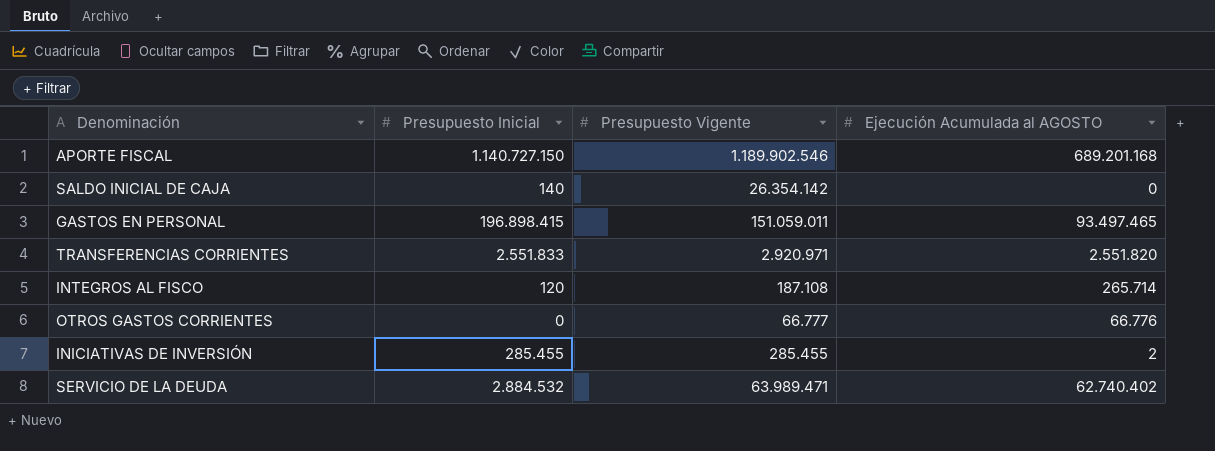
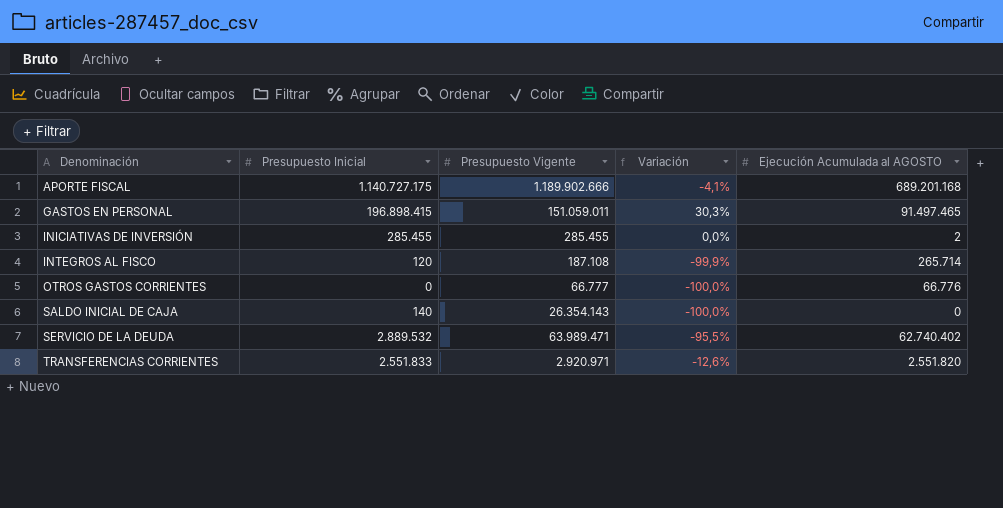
row order: none -> Denominación ascending
column Variación | formula: none -> ([Presupuesto Inicial] - [Presupuesto Vigente]) / [Presupuesto Vigente]
APORTE FISCAL | Presupuesto Inicial: 1.140.727.150 -> 1.140.727.175
APORTE FISCAL | Presupuesto Vigente: 1.189.902.546 -> 1.189.902.666
GASTOS EN PERSONAL | Ejecución Acumulada al AGOSTO: 93.497.465 -> 91.497.465
SALDO INICIAL DE CAJA | Presupuesto Vigente: 26.354.142 -> 26.354.143
SERVICIO DE LA DEUDA | Presupuesto Inicial: 2.884.532 -> 2.889.532

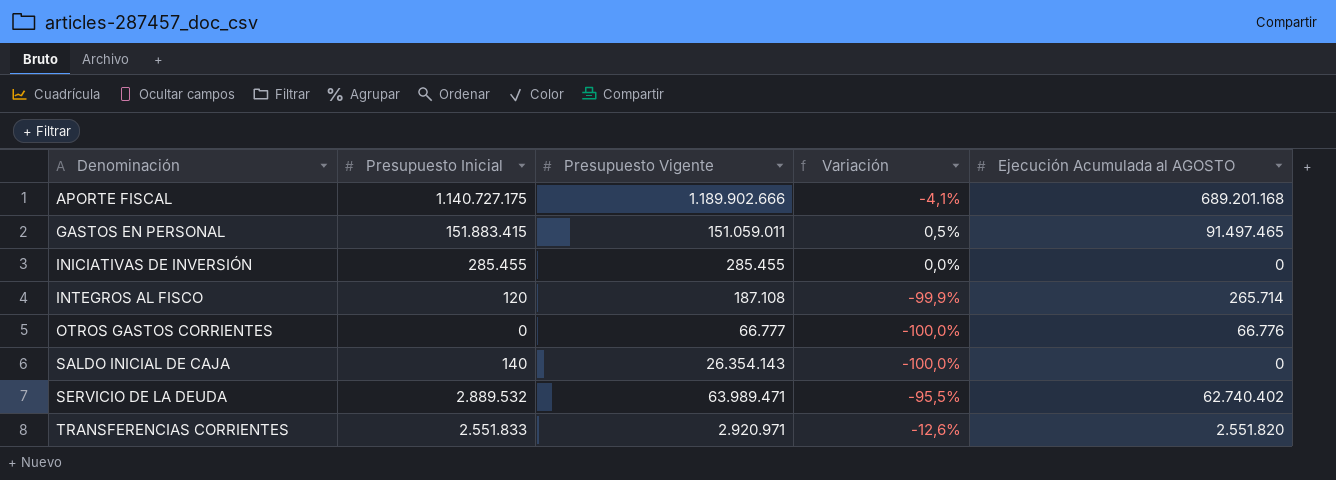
GASTOS EN PERSONAL | Presupuesto Inicial: 196.898.415 -> 151.883.415
GASTOS EN PERSONAL | Variación: 30,3% -> 0,5%
INICIATIVAS DE INVERSIÓN | Ejecución Acumulada al AGOSTO: 2 -> 0

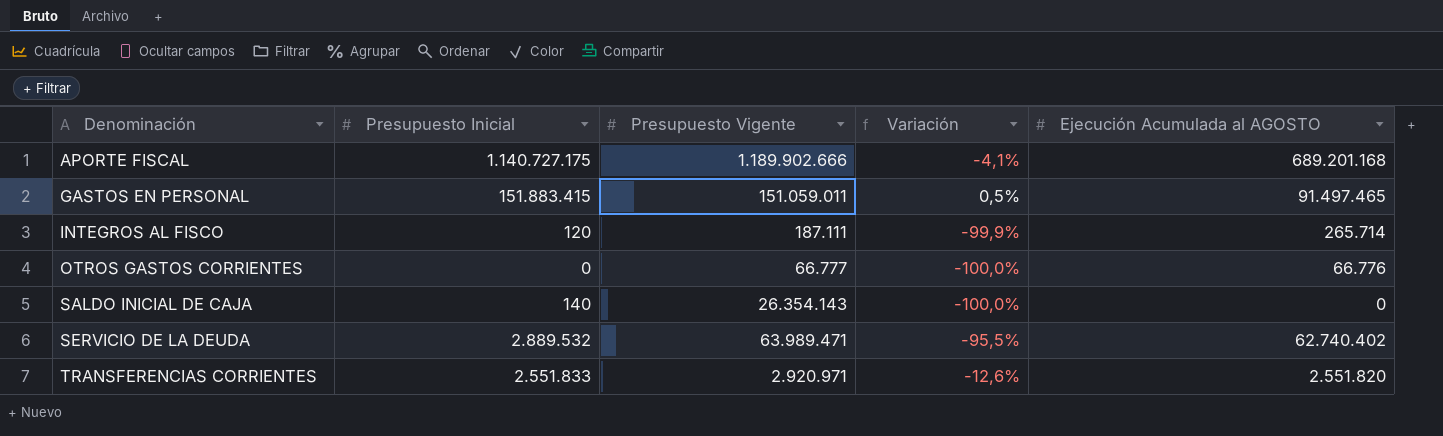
row INICIATIVAS DE INVERSIÓN: 285.455 | 285.455 | 0,0% | 0 -> none
INTEGROS AL FISCO | Presupuesto Vigente: 187.108 -> 187.111

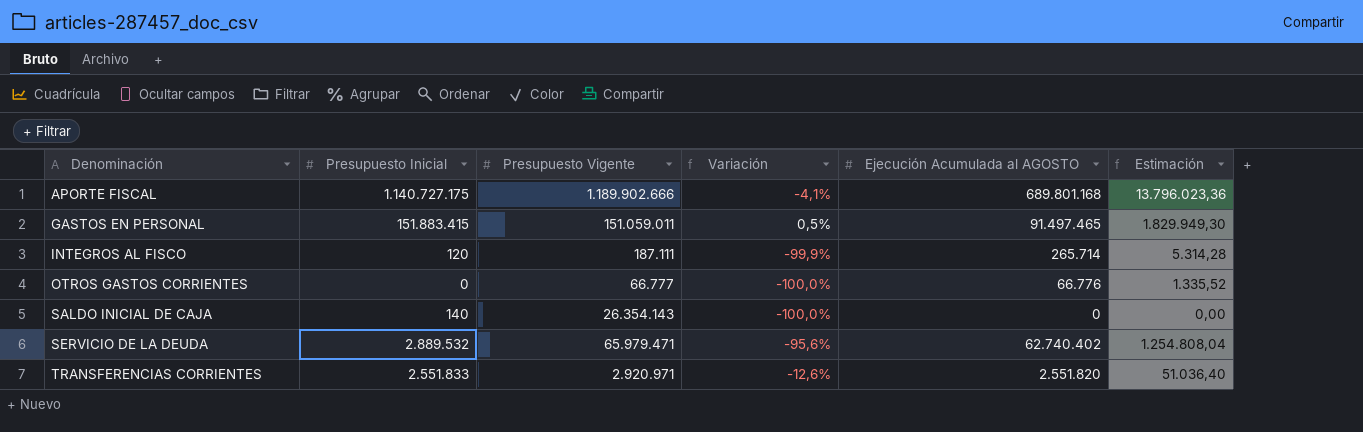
column Estimación | formula: none -> [Ejecución Acumulada al AGOSTO] * 0,02
APORTE FISCAL | Ejecución Acumulada al AGOSTO: 689.201.168 -> 689.801.168
SERVICIO DE LA DEUDA | Presupuesto Vigente: 63.989.471 -> 65.979.471
SERVICIO DE LA DEUDA | Variación: -95,5% -> -95,6%

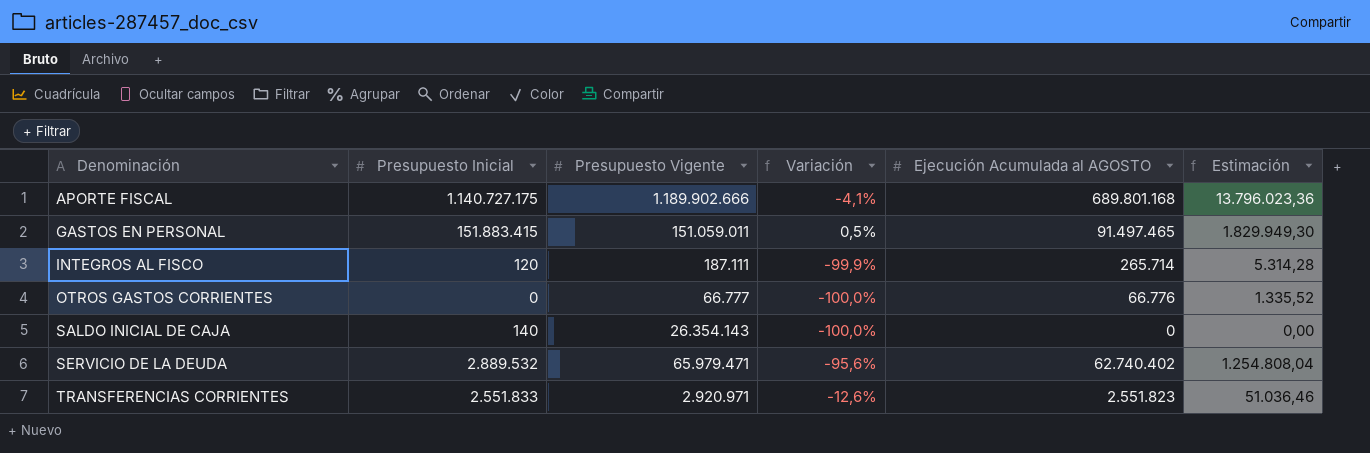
TRANSFERENCIAS CORRIENTES | Ejecución Acumulada al AGOSTO: 2.551.820 -> 2.551.823
TRANSFERENCIAS CORRIENTES | Estimación: 51.036,40 -> 51.036,46

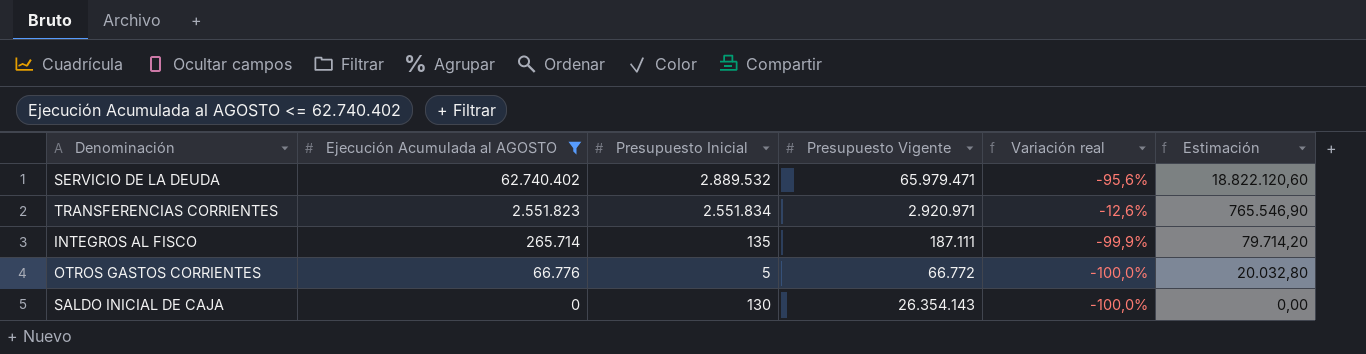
filter: none -> Ejecución Acumulada al AGOSTO <= 62.740.402
row order: Denominación ascending -> Ejecución Acumulada al AGOSTO descending
column Ejecución Acumulada al AGOSTO | position: 5 -> 2
column name: Variación -> Variación real
column Estimación | formula: [Ejecución Acumulada al AGOSTO] * 0,02 -> [Ejecución Acumulada al AGOSTO] * 0,3
TRANSFERENCIAS CORRIENTES | Presupuesto Inicial: 2.551.833 -> 2.551.834
INTEGROS AL FISCO | Presupuesto Inicial: 120 -> 135
OTROS GASTOS CORRIENTES | Presupuesto Inicial: 0 -> 5
OTROS GASTOS CORRIENTES | Presupuesto Vigente: 66.777 -> 66.772
SALDO INICIAL DE CAJA | Presupuesto Inicial: 140 -> 130

